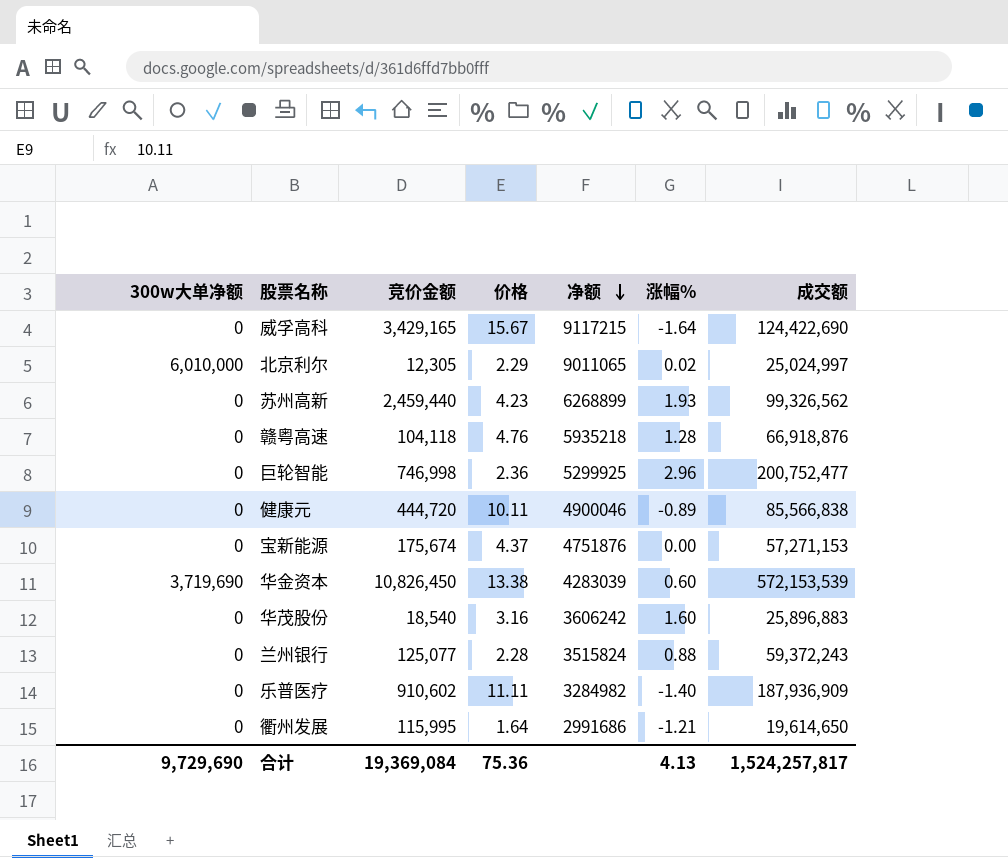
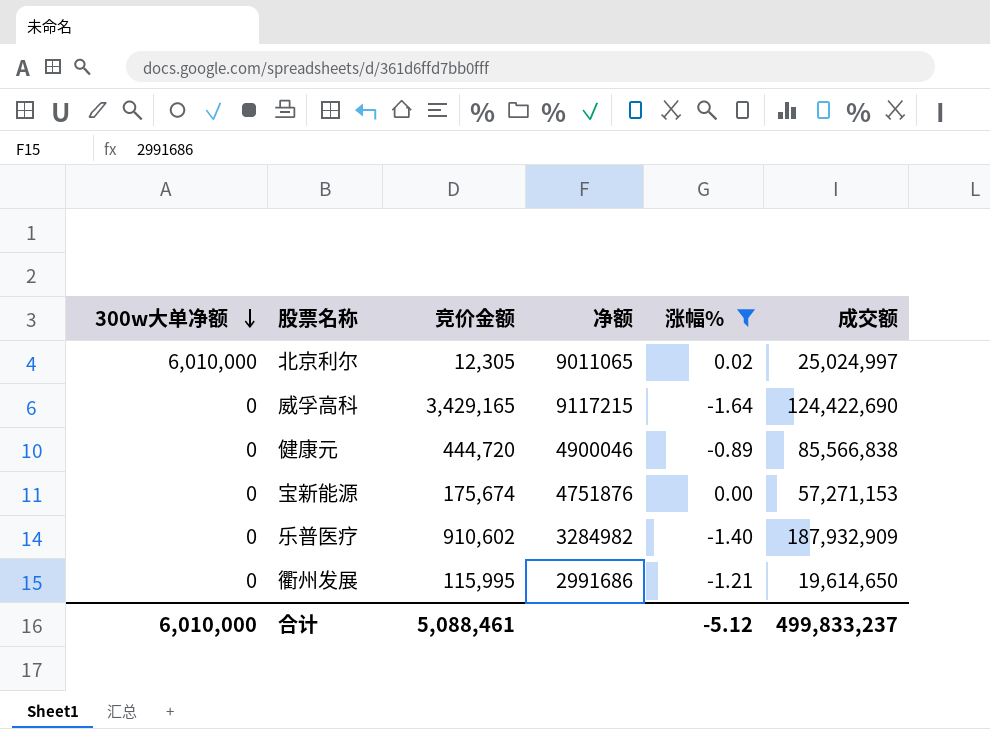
filter: none -> 涨幅% <= 0.02
row order: 净额 descending -> 300w大单净额 descending
column 价格 | position: 4 -> none
乐普医疗 | 成交额: 187,936,909 -> 187,932,909
合计 | 300w大单净额: 9,729,690 -> 6,010,000
合计 | 竞价金额: 19,369,084 -> 5,088,461
合计 | 涨幅%: 4.13 -> -5.12
合计 | 成交额: 1,524,257,817 -> 499,833,237

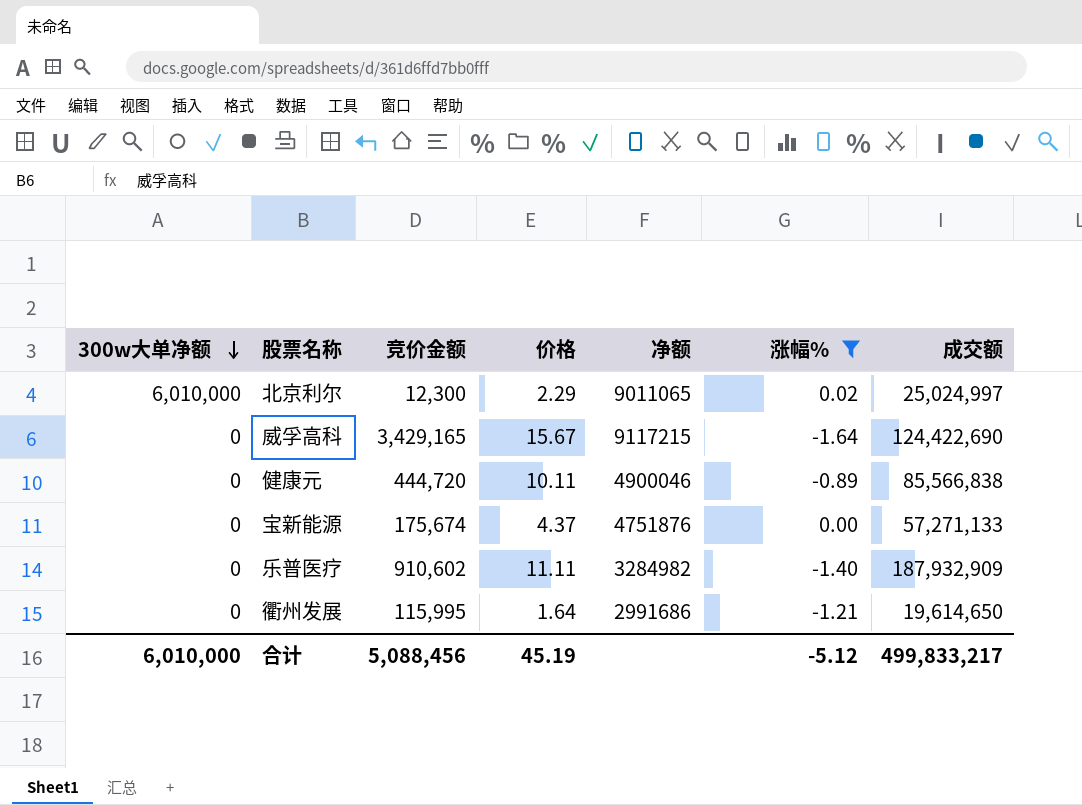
column 价格 | position: none -> 4
北京利尔 | 竞价金额: 12,305 -> 12,300
宝新能源 | 成交额: 57,271,153 -> 57,271,133
合计 | 竞价金额: 5,088,461 -> 5,088,456
合计 | 成交额: 499,833,237 -> 499,833,217

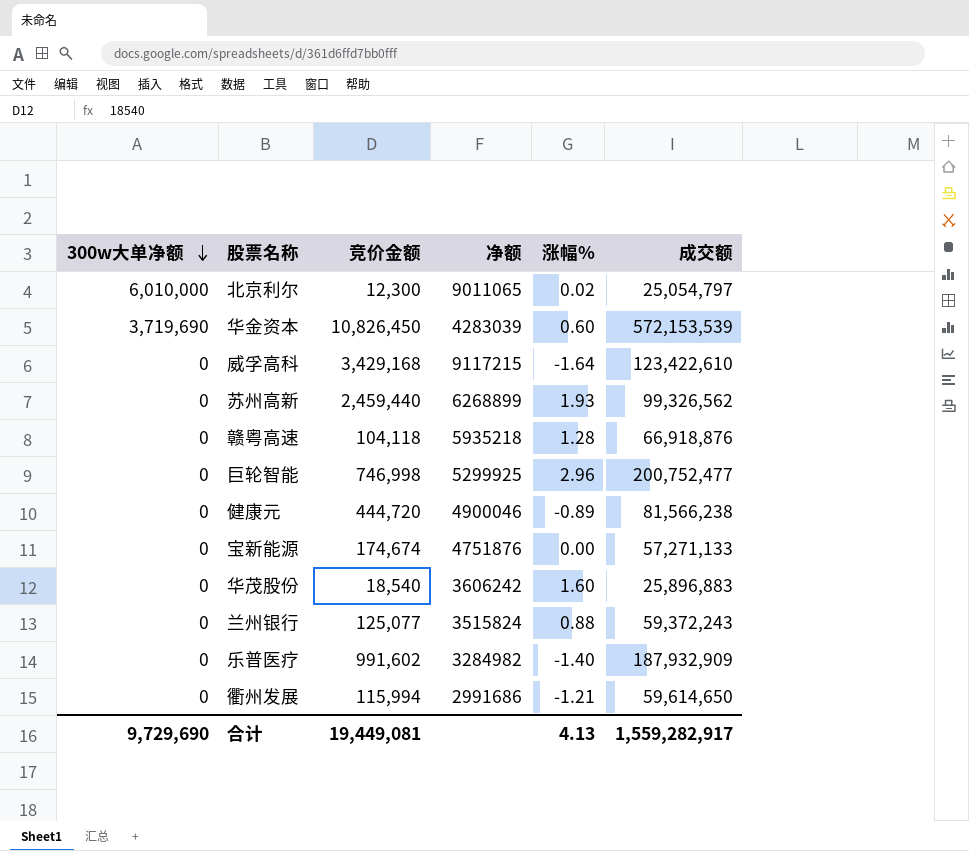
filter: 涨幅% <= 0.02 -> none
column 价格 | position: 4 -> none
北京利尔 | 成交额: 25,024,997 -> 25,054,797
威孚高科 | 竞价金额: 3,429,165 -> 3,429,168
威孚高科 | 成交额: 124,422,690 -> 123,422,610
健康元 | 成交额: 85,566,838 -> 81,566,238
宝新能源 | 竞价金额: 175,674 -> 174,674
乐普医疗 | 竞价金额: 910,602 -> 991,602
衢州发展 | 竞价金额: 115,995 -> 115,994
衢州发展 | 成交额: 19,614,650 -> 59,614,650
合计 | 300w大单净额: 6,010,000 -> 9,729,690
合计 | 竞价金额: 5,088,456 -> 19,449,081
合计 | 涨幅%: -5.12 -> 4.13
合计 | 成交额: 499,833,217 -> 1,559,282,917

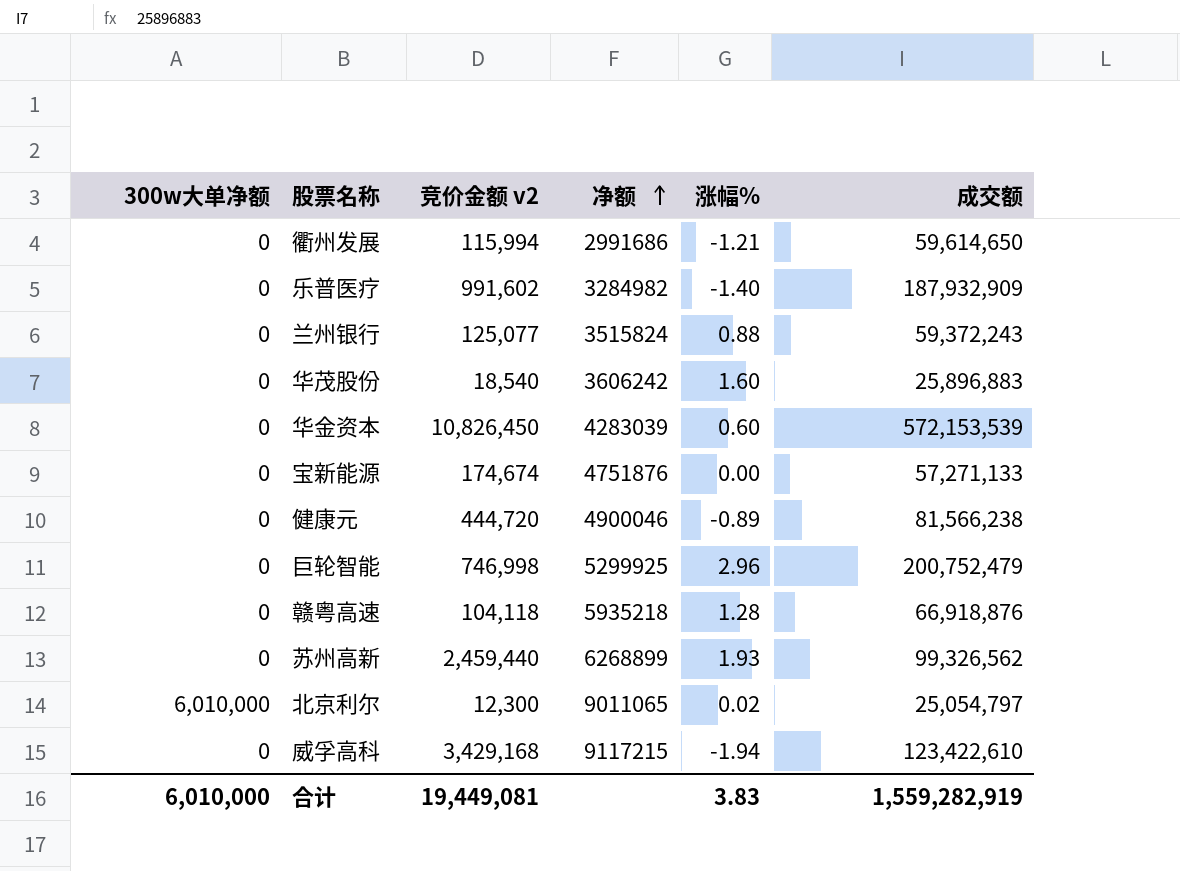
row order: 300w大单净额 descending -> 净额 ascending
column name: 竞价金额 -> 竞价金额 v2
华金资本 | 300w大单净额: 3,719,690 -> 0
巨轮智能 | 成交额: 200,752,477 -> 200,752,479
威孚高科 | 涨幅%: -1.64 -> -1.94
合计 | 300w大单净额: 9,729,690 -> 6,010,000
合计 | 涨幅%: 4.13 -> 3.83
合计 | 成交额: 1,559,282,917 -> 1,559,282,919

